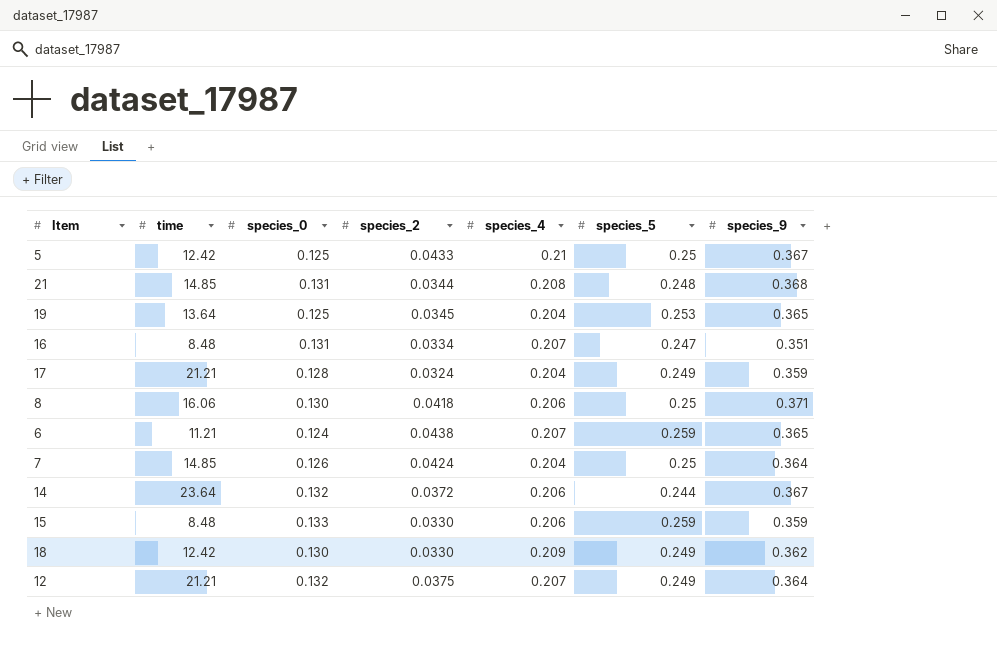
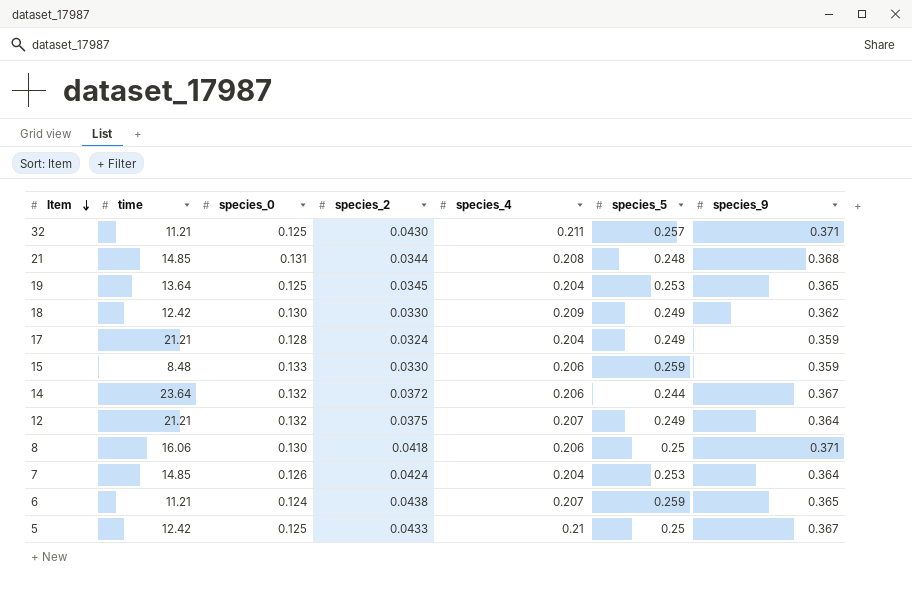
row order: none -> Item descending
row 16: 8.48 | 0.131 | 0.0334 | 0.207 | 0.247 | 0.351 -> none
row 32: none -> 11.21 | 0.125 | 0.0430 | 0.211 | 0.257 | 0.371
7 | species_5: 0.25 -> 0.253

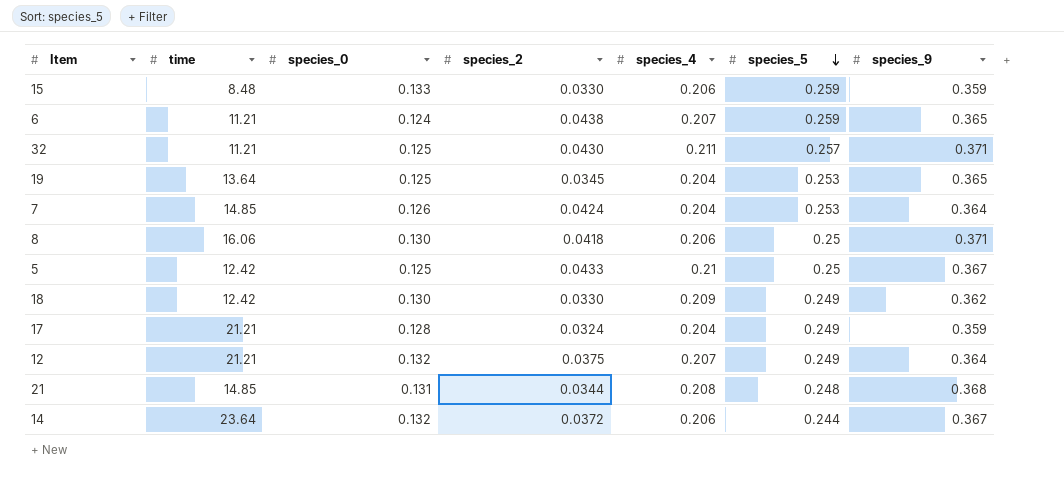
row order: Item descending -> species_5 descending

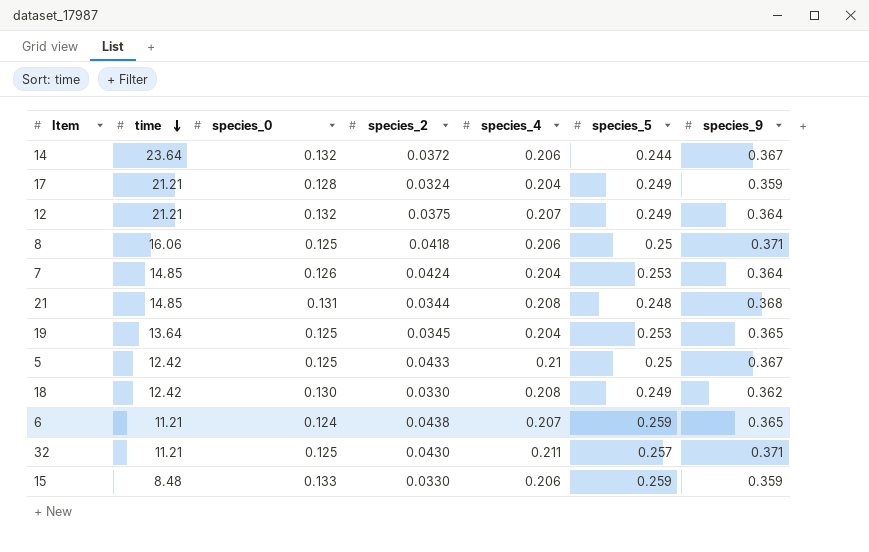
row order: species_5 descending -> time descending
8 | species_0: 0.130 -> 0.125
18 | species_4: 0.209 -> 0.208

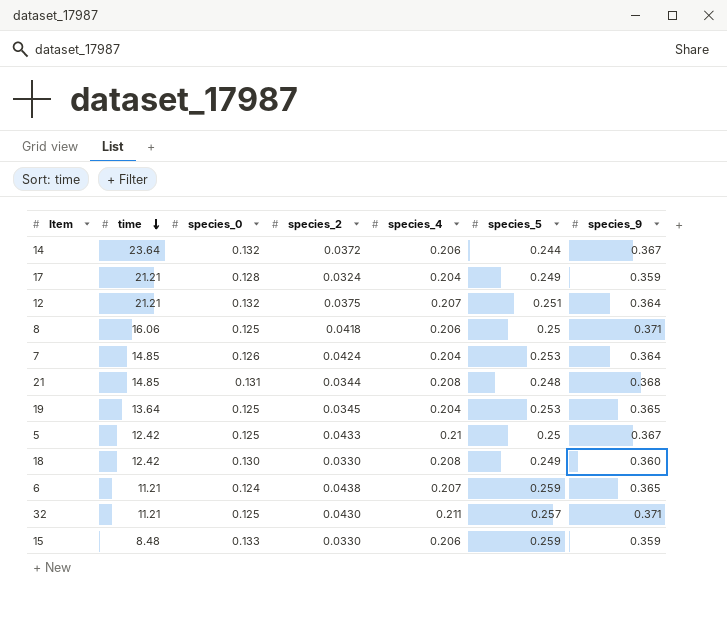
12 | species_5: 0.249 -> 0.251
18 | species_9: 0.362 -> 0.360

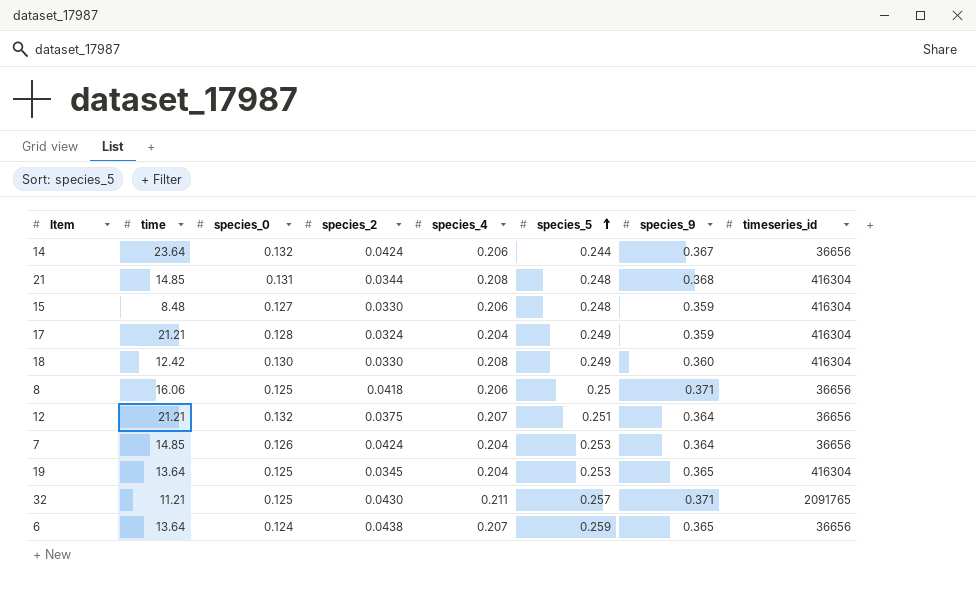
row order: time descending -> species_5 ascending
column timeseries_id | position: none -> 8
row 5: 12.42 | 0.125 | 0.0433 | 0.21 | 0.25 | 0.367 -> none
14 | species_2: 0.0372 -> 0.0424
15 | species_0: 0.133 -> 0.127
15 | species_5: 0.259 -> 0.248
6 | time: 11.21 -> 13.64

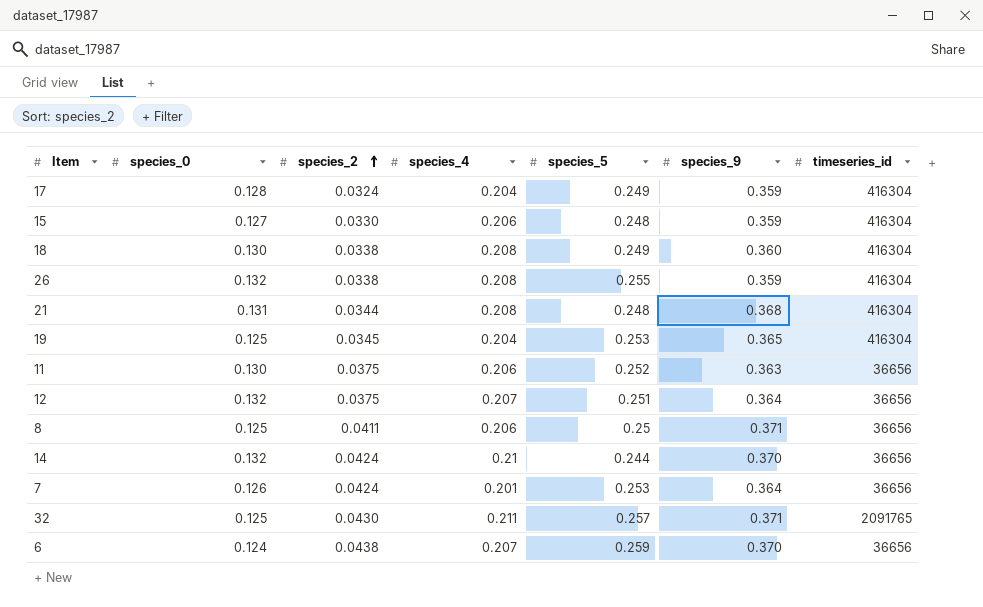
row order: species_5 ascending -> species_2 ascending
column time | position: 2 -> none
18 | species_2: 0.0330 -> 0.0338
row 26: none -> 0.132 | 0.0338 | 0.208 | 0.255 | 0.359 | 416304
row 11: none -> 0.130 | 0.0375 | 0.206 | 0.252 | 0.363 | 36656
8 | species_2: 0.0418 -> 0.0411
14 | species_4: 0.206 -> 0.21
14 | species_9: 0.367 -> 0.370
7 | species_4: 0.204 -> 0.201
6 | species_9: 0.365 -> 0.370

